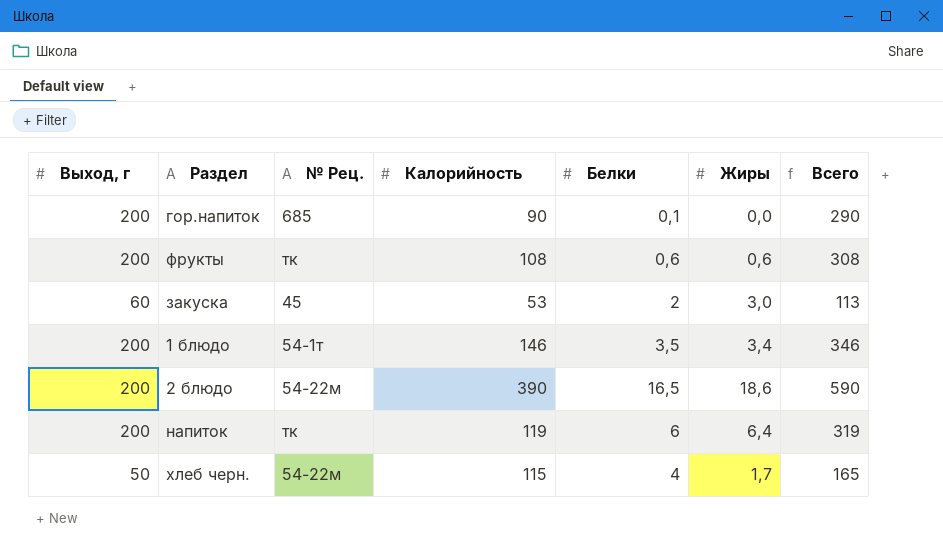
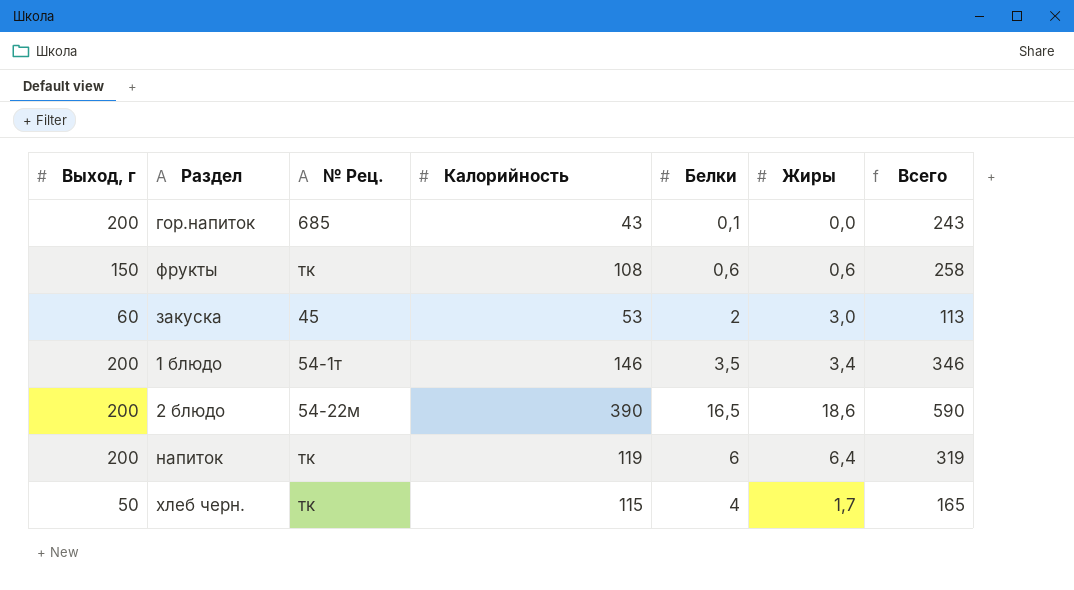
гор.напиток | Калорийность: 90 -> 43
гор.напиток | Всего: 290 -> 243
фрукты | Выход, г: 200 -> 150
фрукты | Всего: 308 -> 258
хлеб черн. | № Рец.: 54-22м -> тк

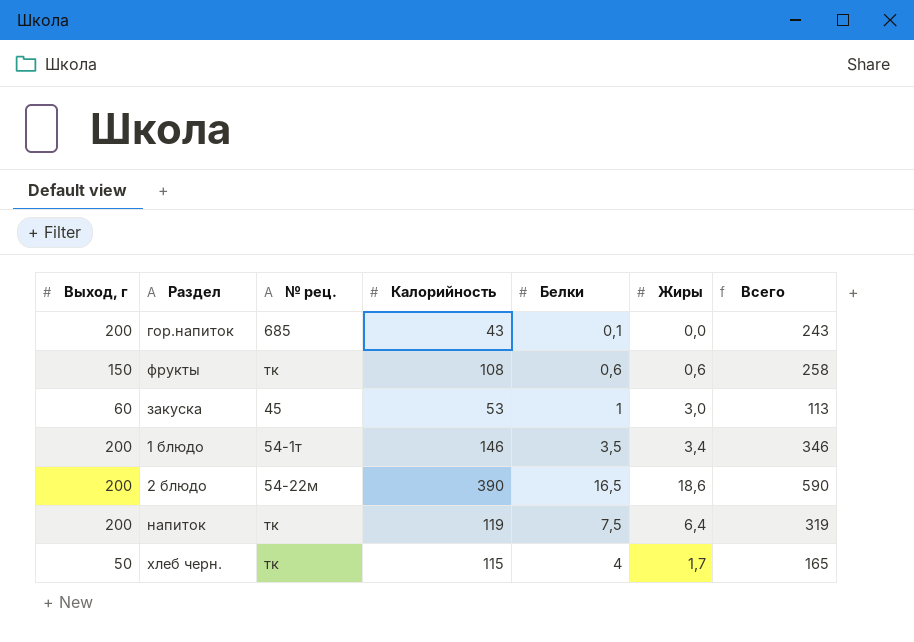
column name: № Рец. -> № рец.
закуска | Белки: 2 -> 1
напиток | Белки: 6 -> 7,5

